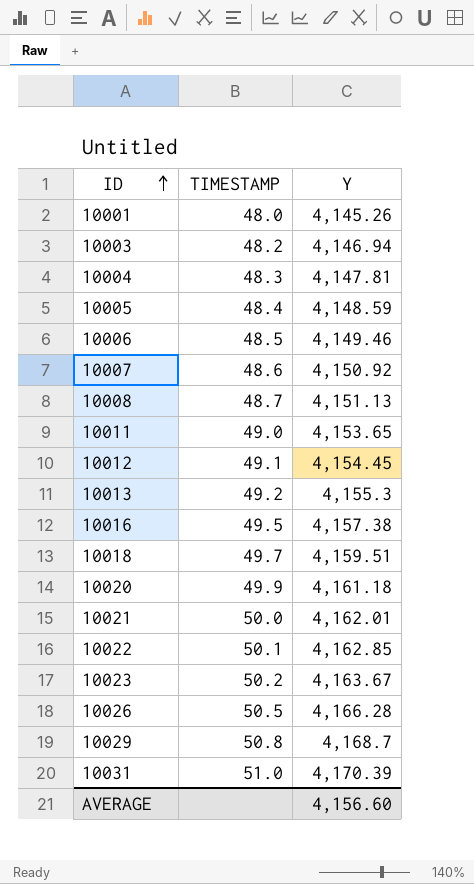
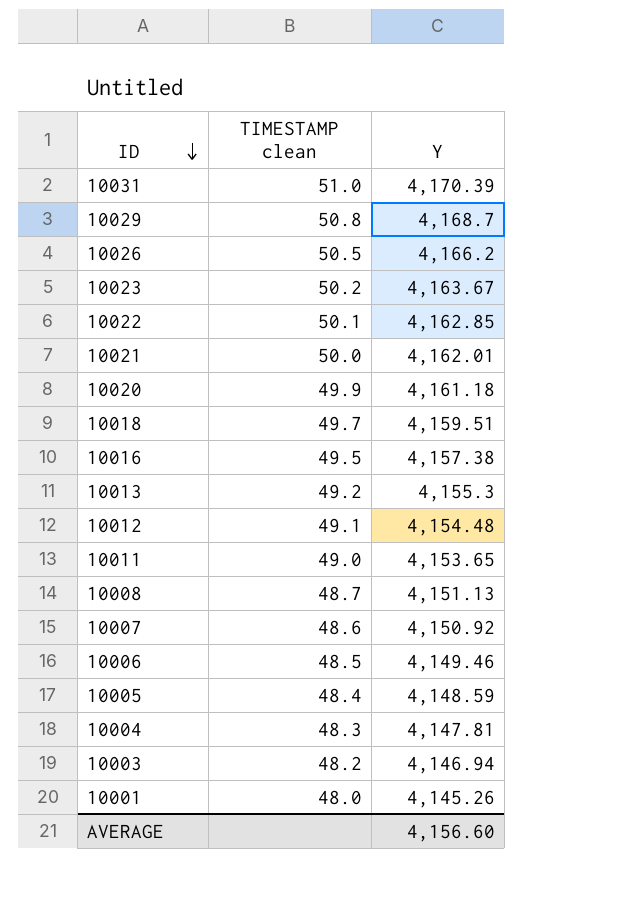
row order: ID ascending -> ID descending
column name: TIMESTAMP -> TIMESTAMP clean
10026 | Y: 4,166.28 -> 4,166.2
10012 | Y: 4,154.45 -> 4,154.48

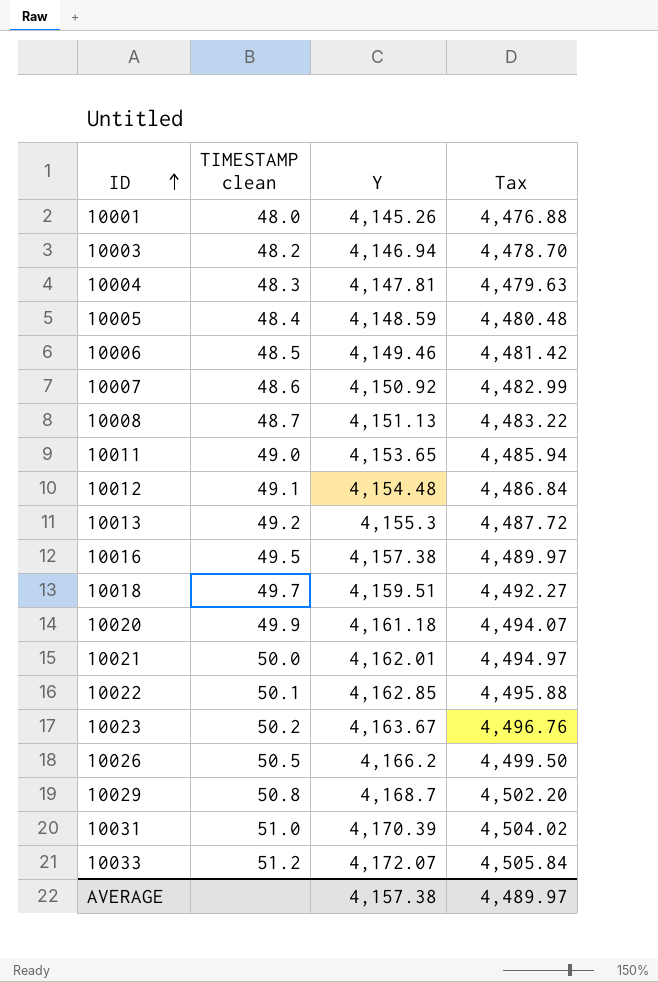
row order: ID descending -> ID ascending
column Tax | formula: none -> [Y] * 1.08
row 10033: none -> 51.2 | 4,172.07 | 4,505.84
AVERAGE | Y: 4,156.60 -> 4,157.38

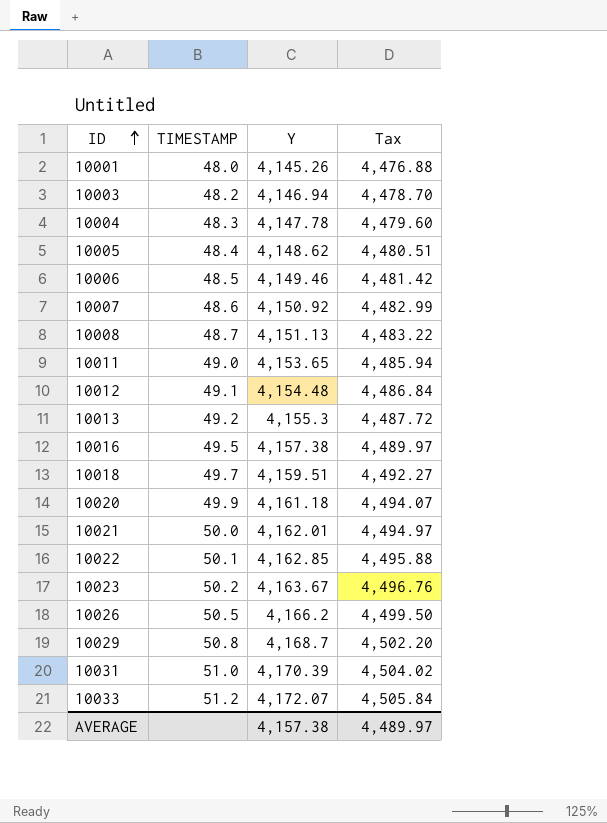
column name: TIMESTAMP clean -> TIMESTAMP
10004 | Y: 4,147.81 -> 4,147.78
10004 | Tax: 4,479.63 -> 4,479.60
10005 | Y: 4,148.59 -> 4,148.62
10005 | Tax: 4,480.48 -> 4,480.51

